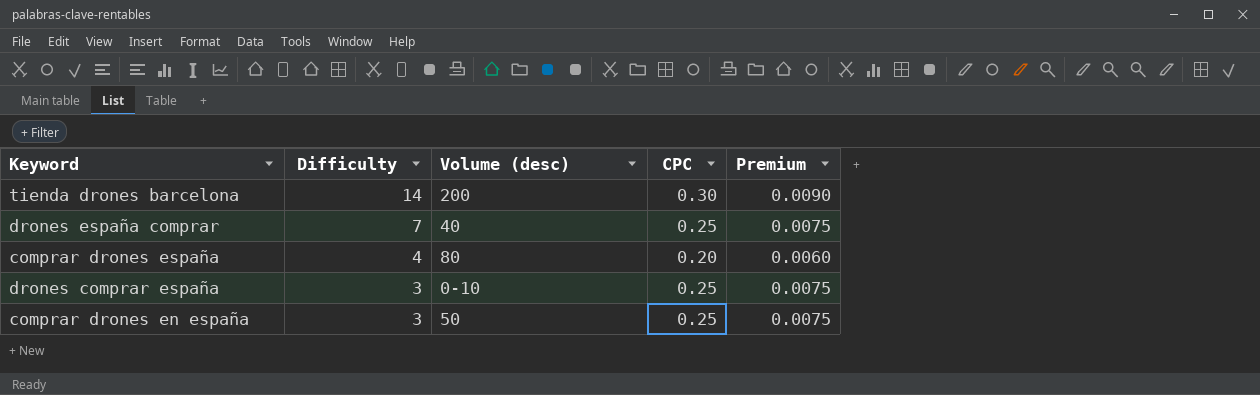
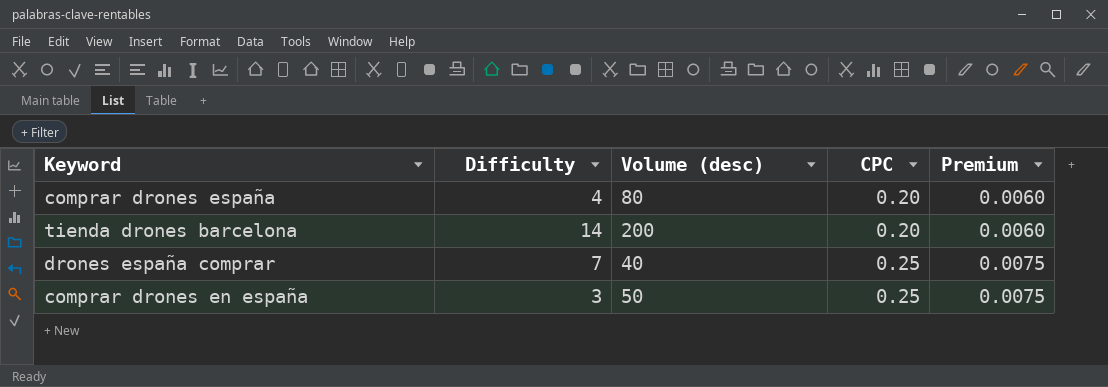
row order: Difficulty descending -> CPC ascending
row drones comprar españa: 3 | 0-10 | 0.25 | 0.0075 -> none
tienda drones barcelona | CPC: 0.30 -> 0.20
tienda drones barcelona | Premium: 0.0090 -> 0.0060

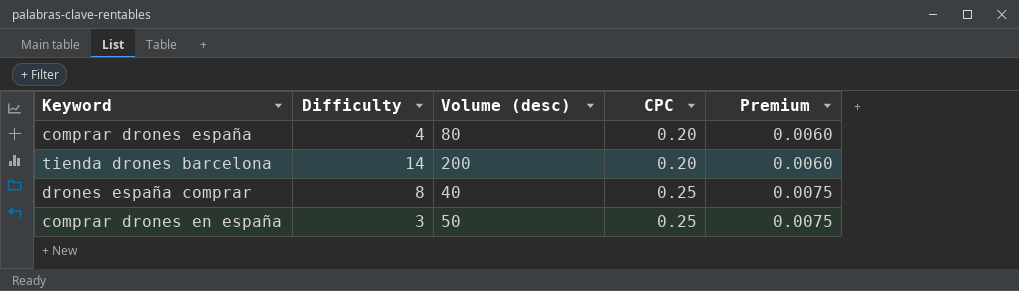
drones españa comprar | Difficulty: 7 -> 8

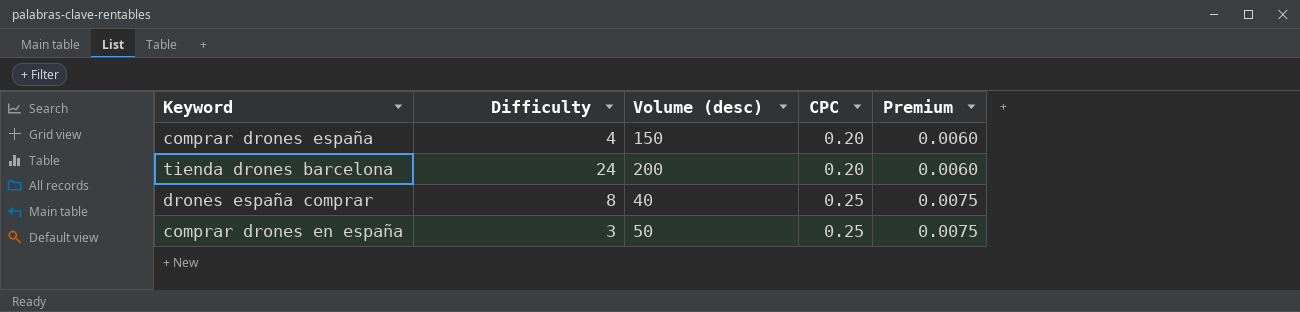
comprar drones españa | Volume (desc): 80 -> 150
tienda drones barcelona | Difficulty: 14 -> 24

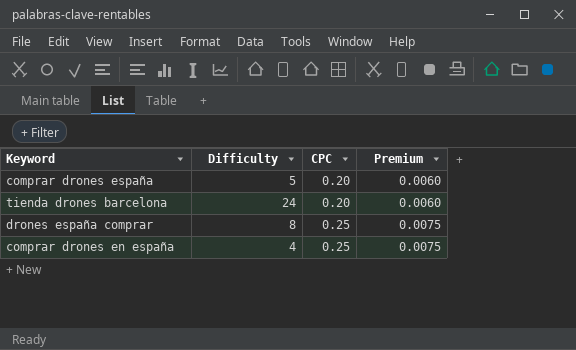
column Volume (desc) | position: 3 -> none
comprar drones españa | Difficulty: 4 -> 5
comprar drones en españa | Difficulty: 3 -> 4

